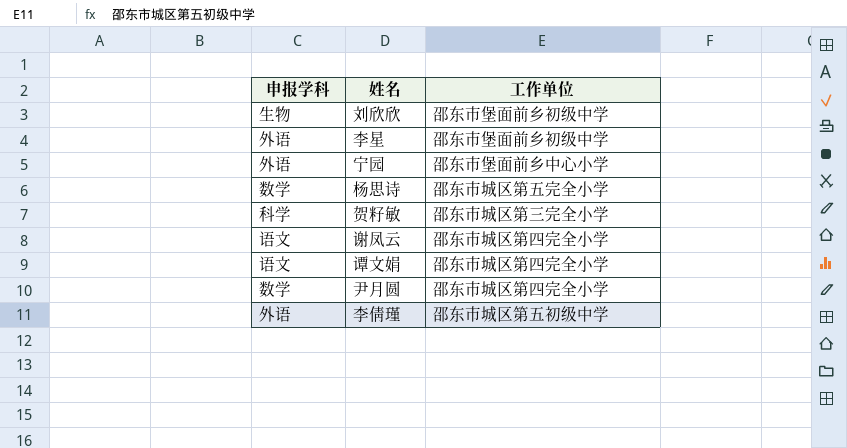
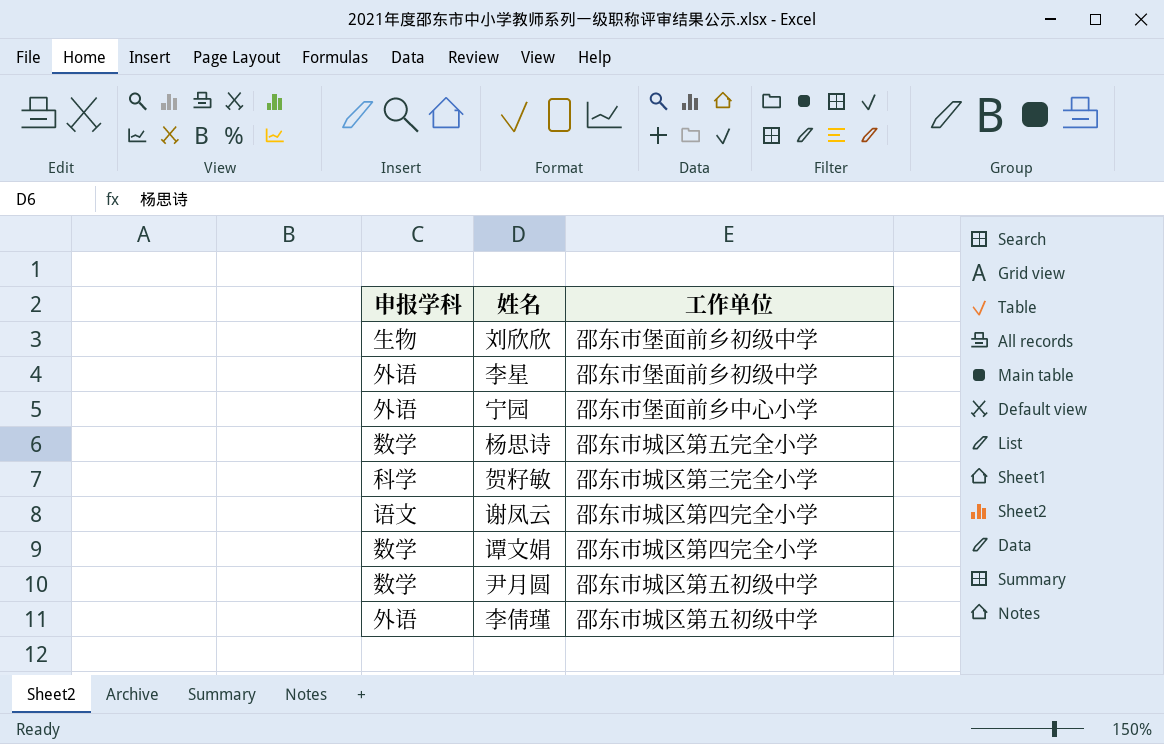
谭文娟 | 申报学科: 语文 -> 数学
尹月圆 | 工作单位: 邵东市城区第四完全小学 -> 邵东市城区第五初级中学

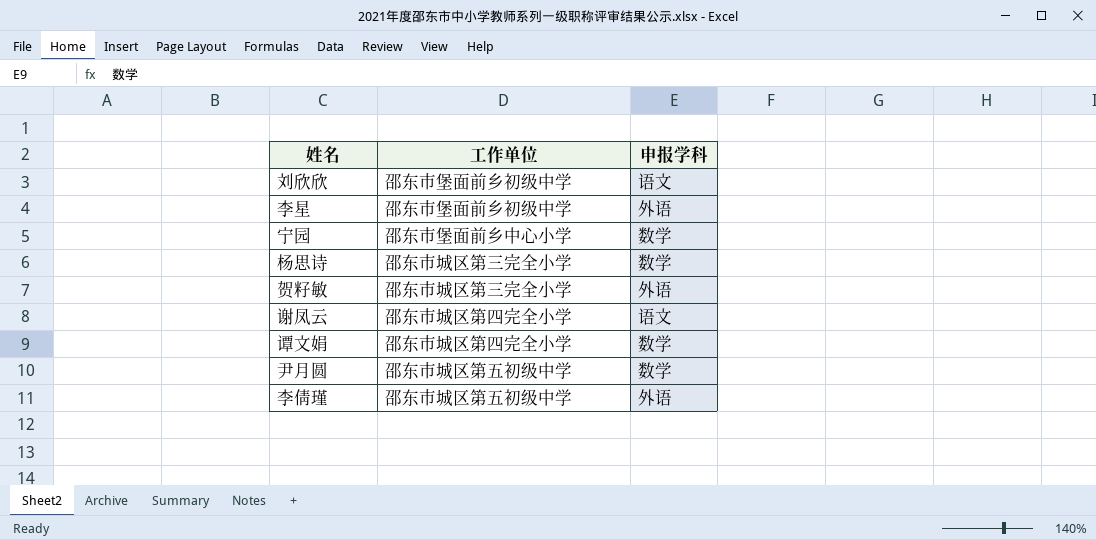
column 申报学科 | position: 1 -> 3
刘欣欣 | 申报学科: 生物 -> 语文
宁园 | 申报学科: 外语 -> 数学
杨思诗 | 工作单位: 邵东市城区第五完全小学 -> 邵东市城区第三完全小学
贺籽敏 | 申报学科: 科学 -> 外语

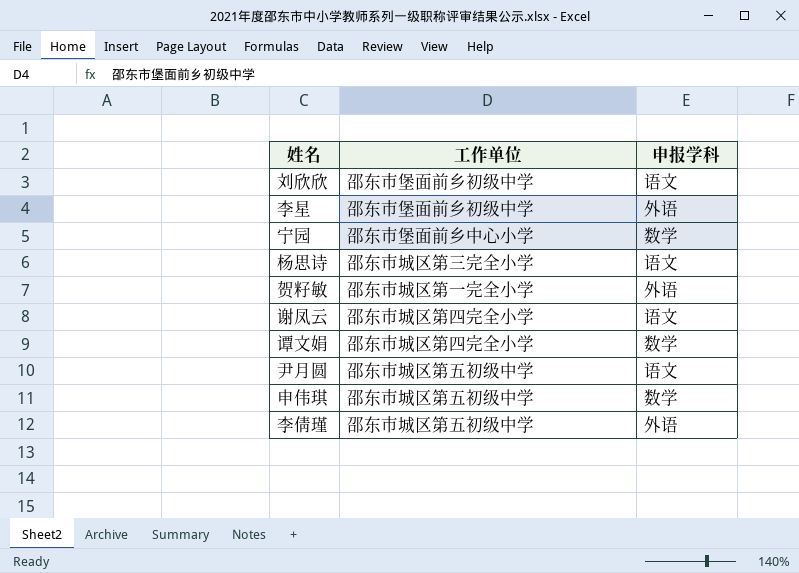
杨思诗 | 申报学科: 数学 -> 语文
贺籽敏 | 工作单位: 邵东市城区第三完全小学 -> 邵东市城区第一完全小学
尹月圆 | 申报学科: 数学 -> 语文
row 申伟琪: none -> 邵东市城区第五初级中学 | 数学

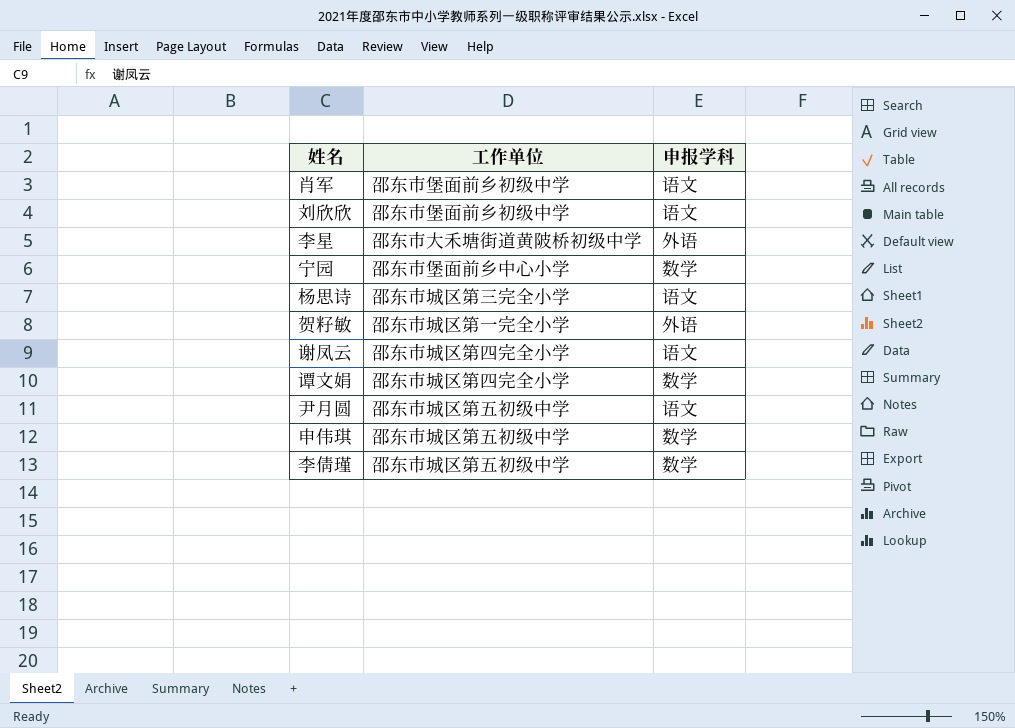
row 肖军: none -> 邵东市堡面前乡初级中学 | 语文
李星 | 工作单位: 邵东市堡面前乡初级中学 -> 邵东市大禾塘街道黄陂桥初级中学
李倩瑾 | 申报学科: 外语 -> 数学

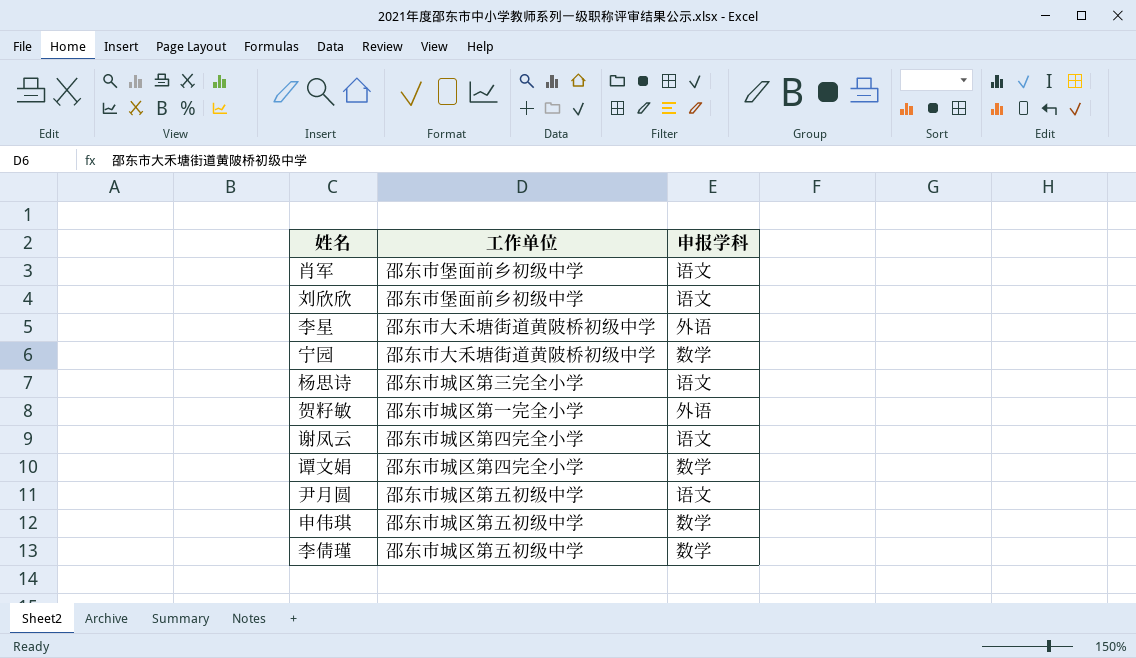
宁园 | 工作单位: 邵东市堡面前乡中心小学 -> 邵东市大禾塘街道黄陂桥初级中学

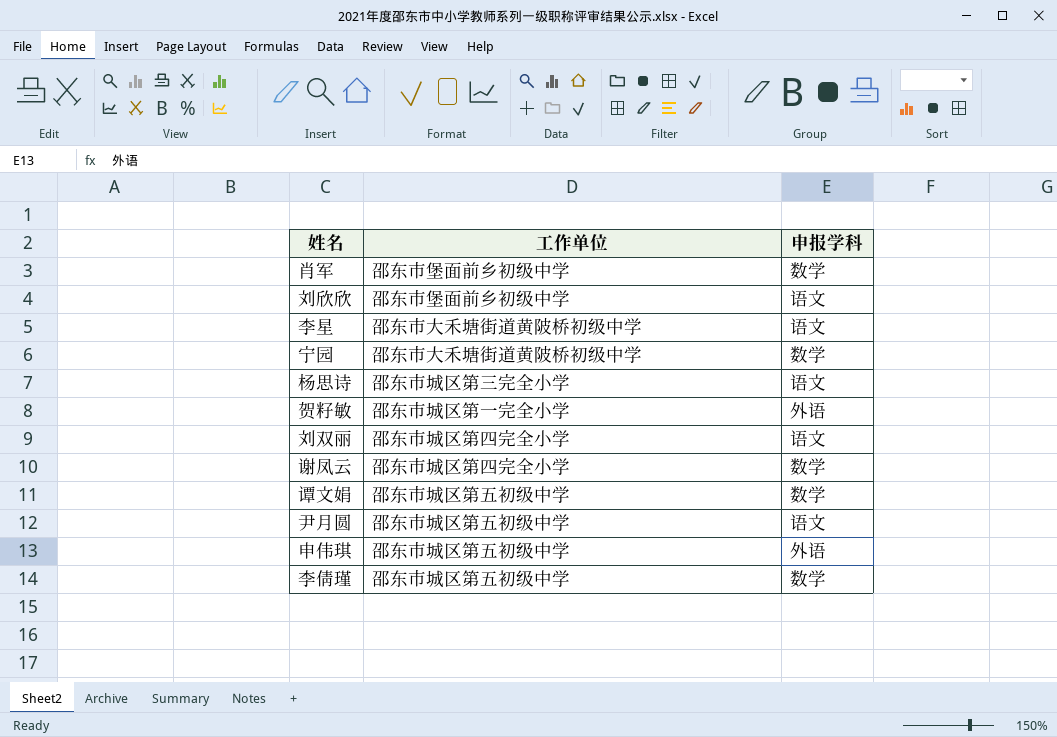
肖军 | 申报学科: 语文 -> 数学
李星 | 申报学科: 外语 -> 语文
row 刘双丽: none -> 邵东市城区第四完全小学 | 语文
谢凤云 | 申报学科: 语文 -> 数学
谭文娟 | 工作单位: 邵东市城区第四完全小学 -> 邵东市城区第五初级中学
申伟琪 | 申报学科: 数学 -> 外语

